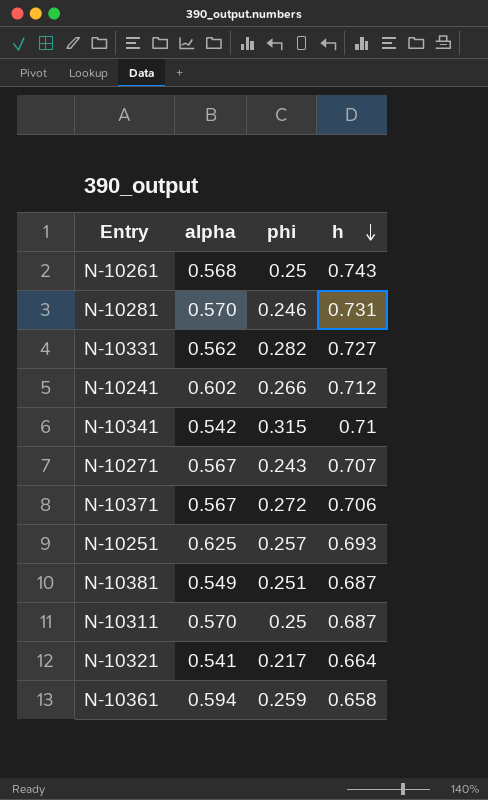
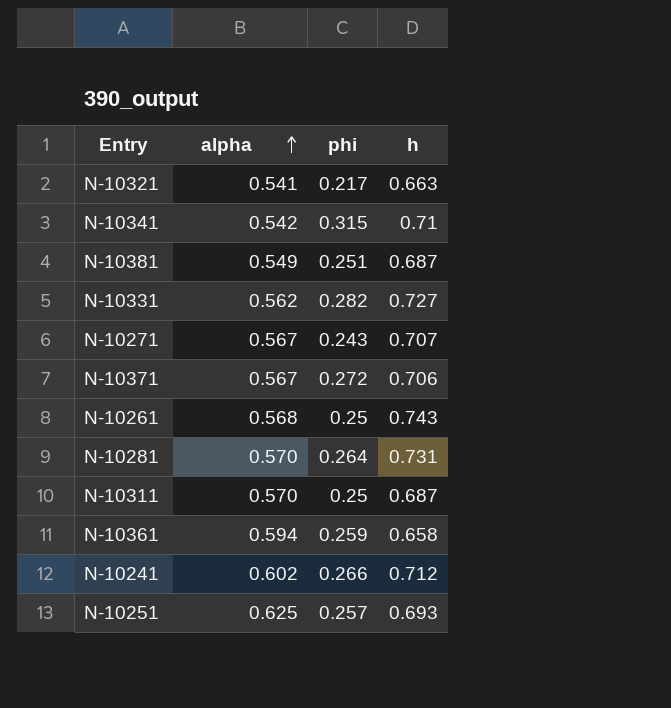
row order: h descending -> alpha ascending
N-10321 | h: 0.664 -> 0.663
N-10281 | phi: 0.246 -> 0.264

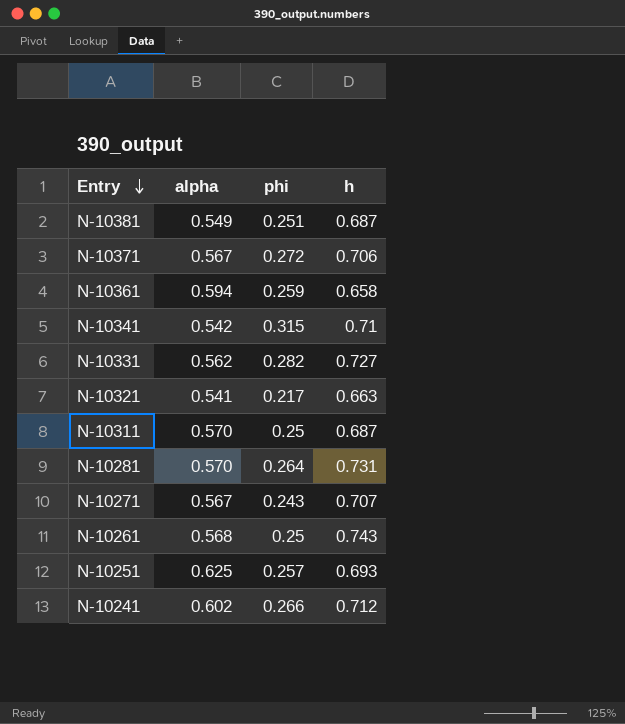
row order: alpha ascending -> Entry descending

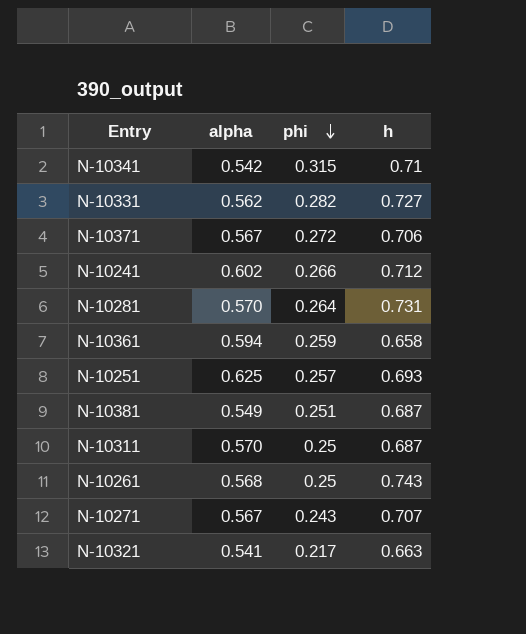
row order: Entry descending -> phi descending

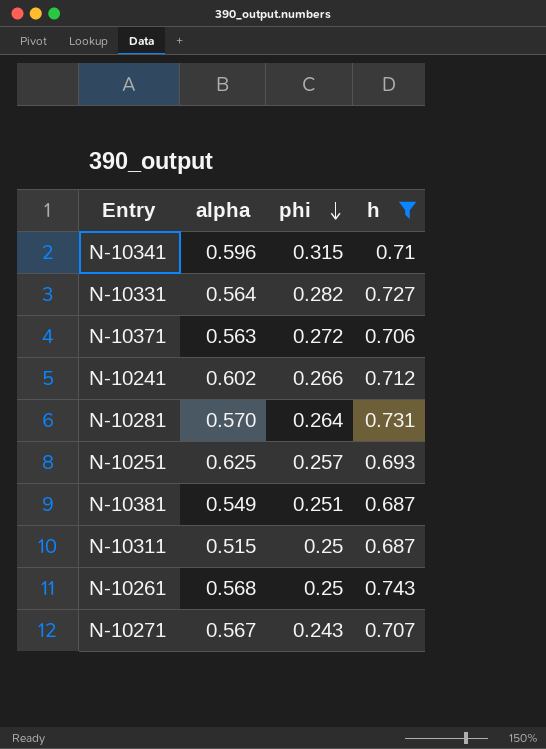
filter: none -> h >= 0.687
N-10341 | alpha: 0.542 -> 0.596
N-10331 | alpha: 0.562 -> 0.564
N-10371 | alpha: 0.567 -> 0.563
N-10311 | alpha: 0.570 -> 0.515

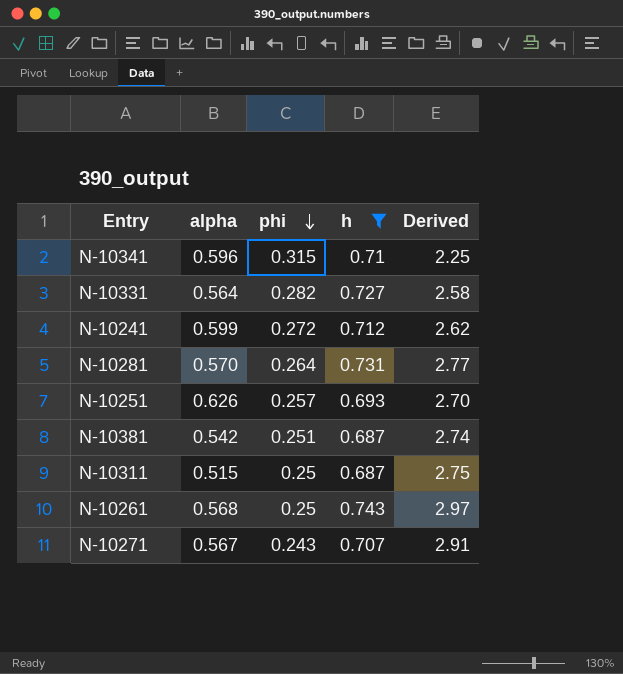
column Derived | formula: none -> [h] / [phi]
row N-10371: 0.563 | 0.272 | 0.706 -> none
N-10241 | alpha: 0.602 -> 0.599
N-10241 | phi: 0.266 -> 0.272
N-10251 | alpha: 0.625 -> 0.626
N-10381 | alpha: 0.549 -> 0.542

